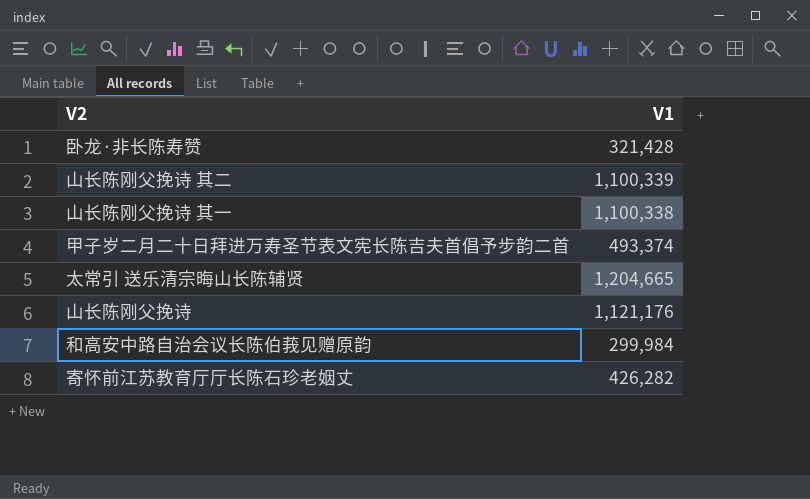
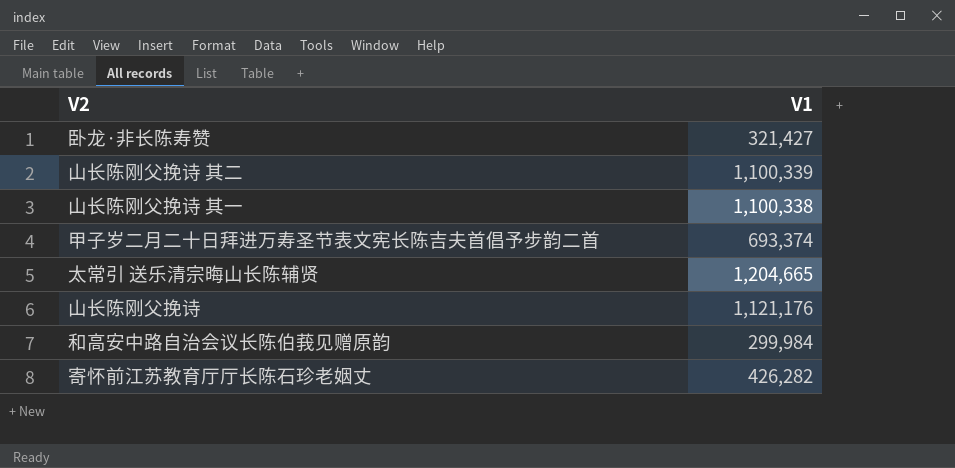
卧龙·非长陈寿赞 | V1: 321,428 -> 321,427
甲子岁二月二十日拜进万寿圣节表文宪长陈吉夫首倡予步韵二首 | V1: 493,374 -> 693,374

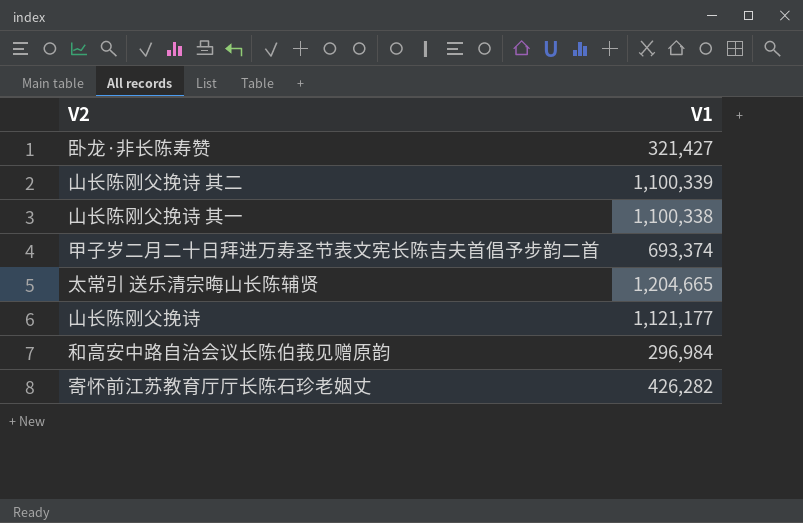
山长陈刚父挽诗 | V1: 1,121,176 -> 1,121,177
和高安中路自治会议长陈伯莪见赠原韵 | V1: 299,984 -> 296,984

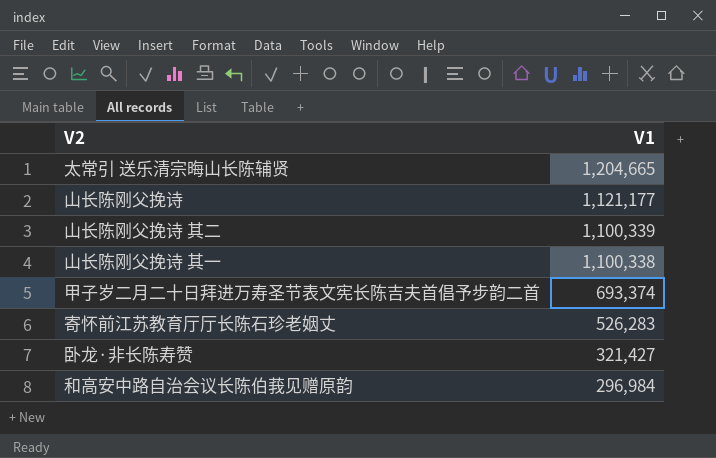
row order: none -> V1 descending
寄怀前江苏教育厅厅长陈石珍老姻丈 | V1: 426,282 -> 526,283

